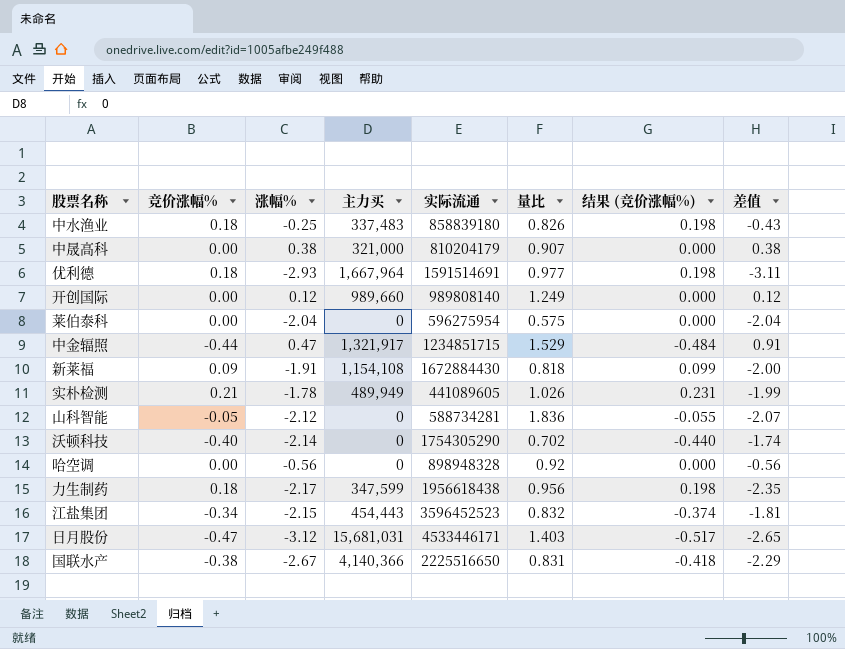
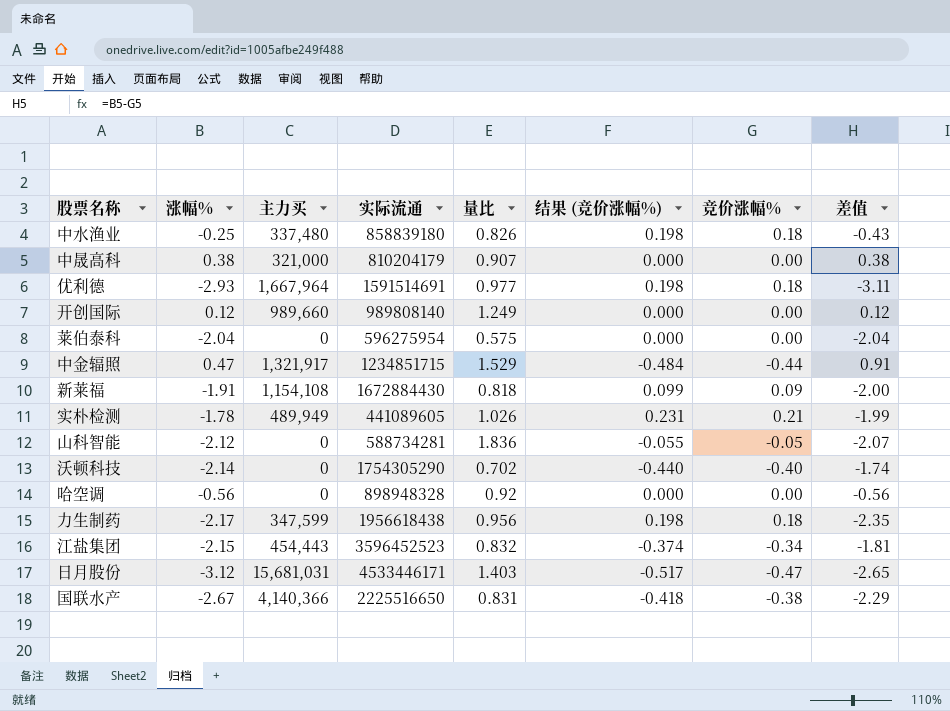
column 竞价涨幅% | position: 2 -> 7
中水渔业 | 主力买: 337,483 -> 337,480

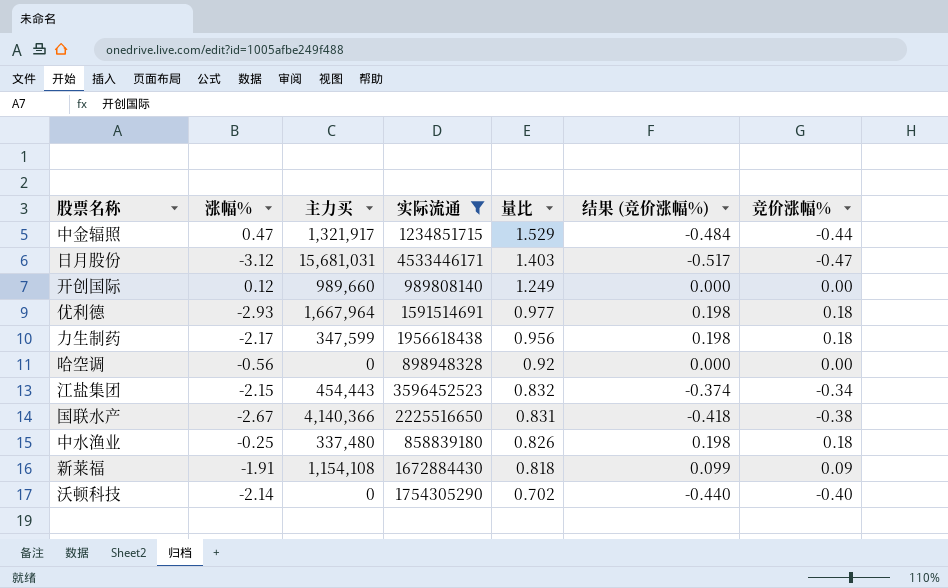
filter: none -> 实际流通 >= 858839180
row order: none -> 量比 descending
column 差值 | formula: [涨幅%] - [竞价涨幅%] -> none

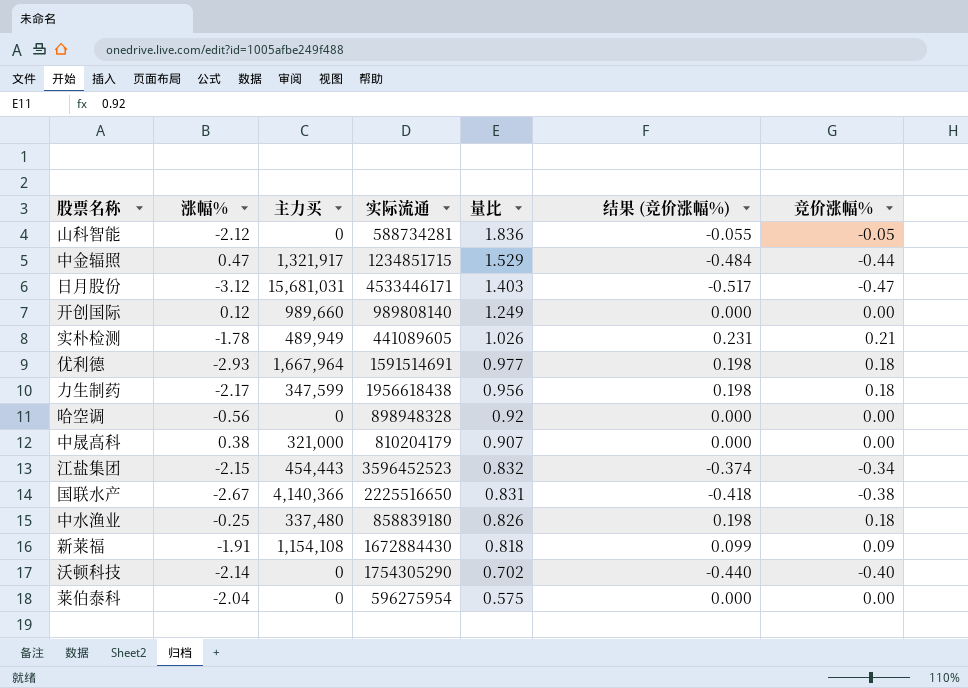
filter: 实际流通 >= 858839180 -> none

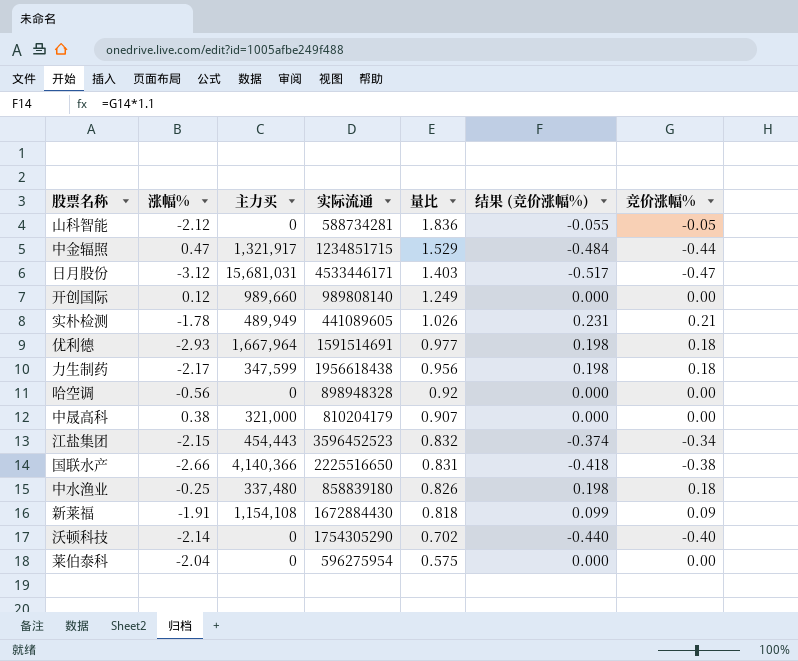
国联水产 | 涨幅%: -2.67 -> -2.66

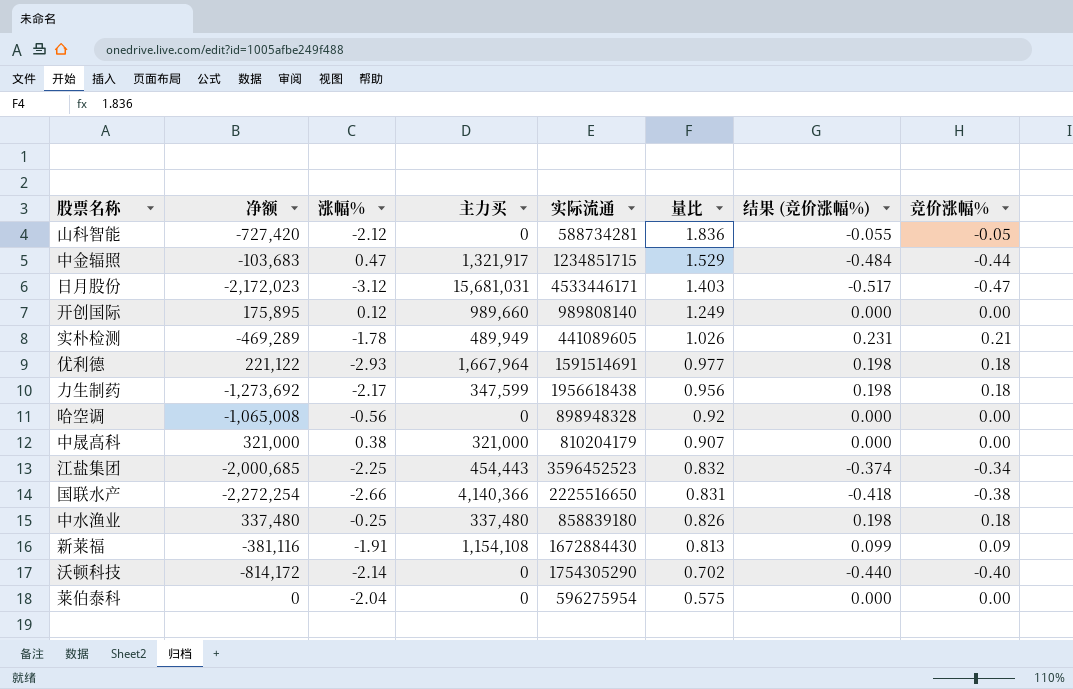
column 净额 | position: none -> 2
江盐集团 | 涨幅%: -2.15 -> -2.25
新莱福 | 量比: 0.818 -> 0.813

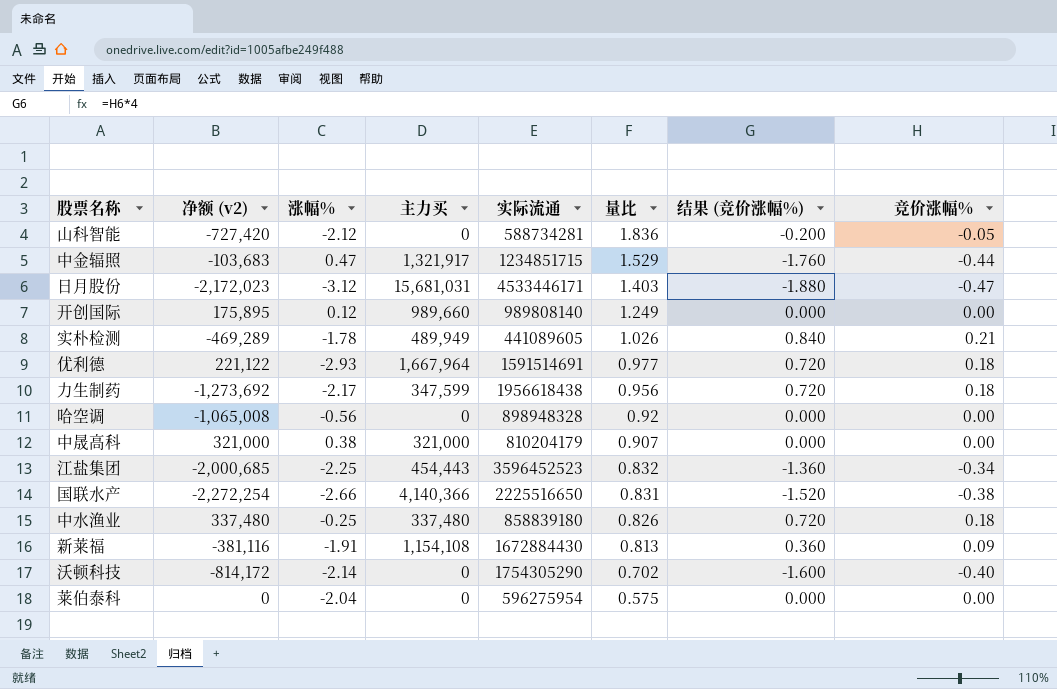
column name: 净额 -> 净额 (v2)
column 结果 (竞价涨幅%) | formula: [竞价涨幅%] * 1.1 -> [竞价涨幅%] * 4

